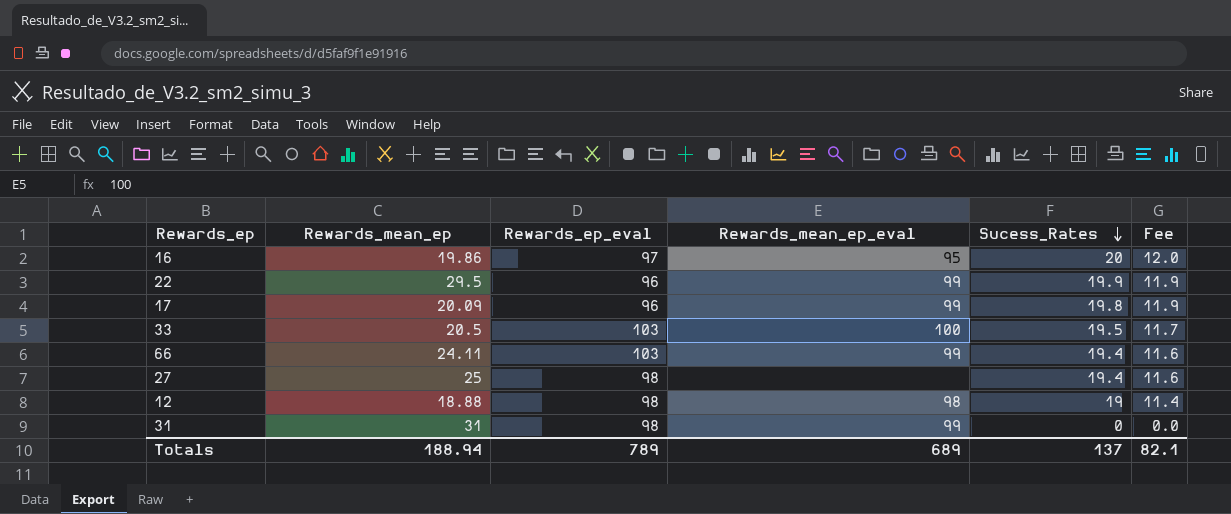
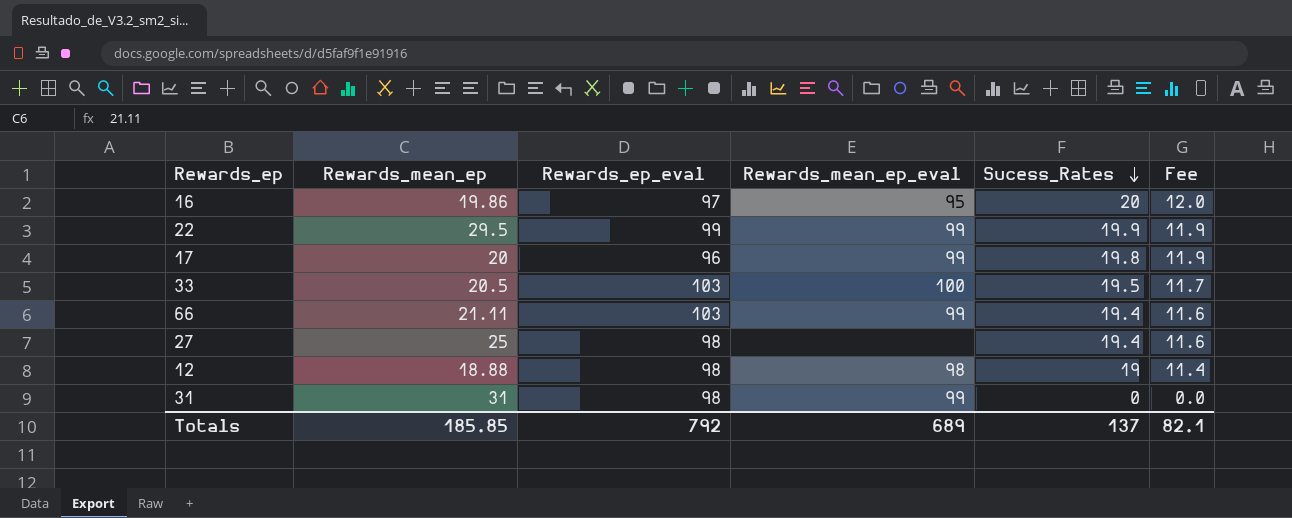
22 | Rewards_ep_eval: 96 -> 99
17 | Rewards_mean_ep: 20.09 -> 20
66 | Rewards_mean_ep: 24.11 -> 21.11
Totals | Rewards_mean_ep: 188.94 -> 185.85
Totals | Rewards_ep_eval: 789 -> 792

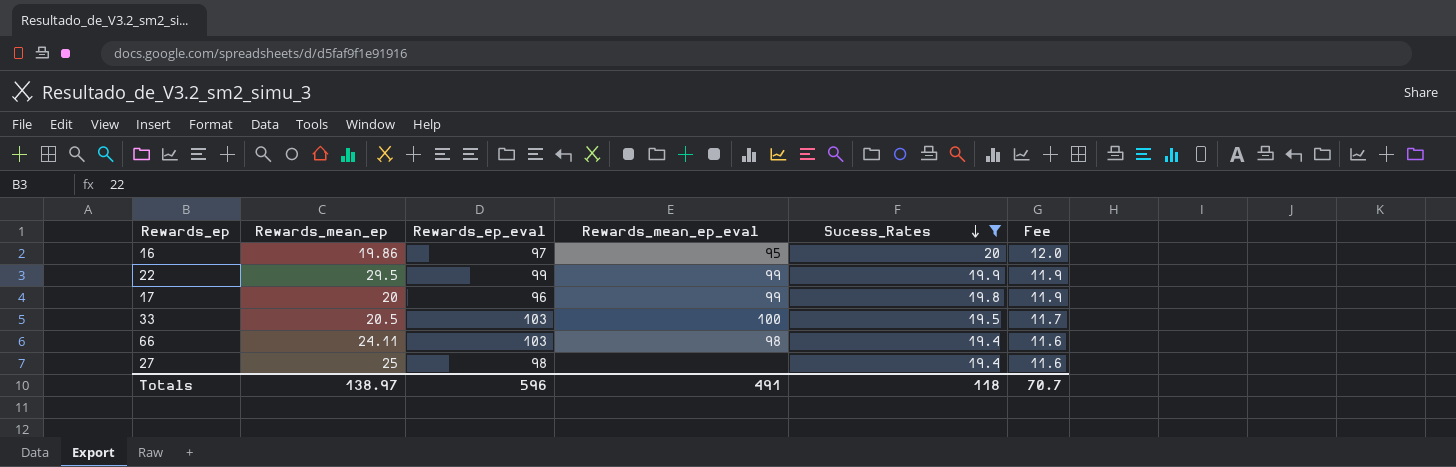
filter: none -> Sucess_Rates >= 19.4
66 | Rewards_mean_ep: 21.11 -> 24.11
66 | Rewards_mean_ep_eval: 99 -> 98
Totals | Rewards_mean_ep: 185.85 -> 138.97
Totals | Rewards_ep_eval: 792 -> 596
Totals | Rewards_mean_ep_eval: 689 -> 491
Totals | Sucess_Rates: 137 -> 118
Totals | Fee: 82.1 -> 70.7

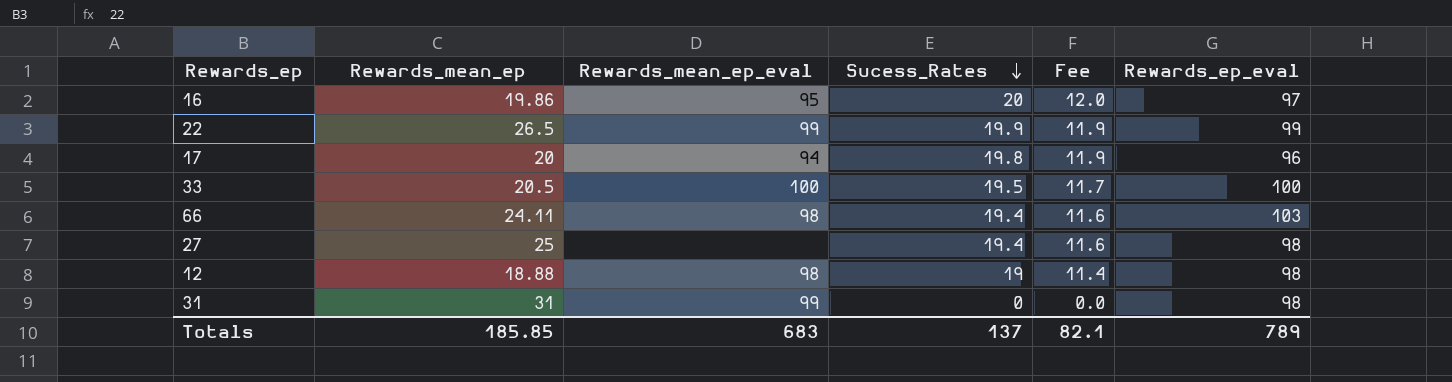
filter: Sucess_Rates >= 19.4 -> none
column Rewards_ep_eval | position: 3 -> 6
22 | Rewards_mean_ep: 29.5 -> 26.5
17 | Rewards_mean_ep_eval: 99 -> 94
33 | Rewards_ep_eval: 103 -> 100
Totals | Rewards_mean_ep: 138.97 -> 185.85
Totals | Rewards_mean_ep_eval: 491 -> 683
Totals | Sucess_Rates: 118 -> 137
Totals | Fee: 70.7 -> 82.1
Totals | Rewards_ep_eval: 596 -> 789

